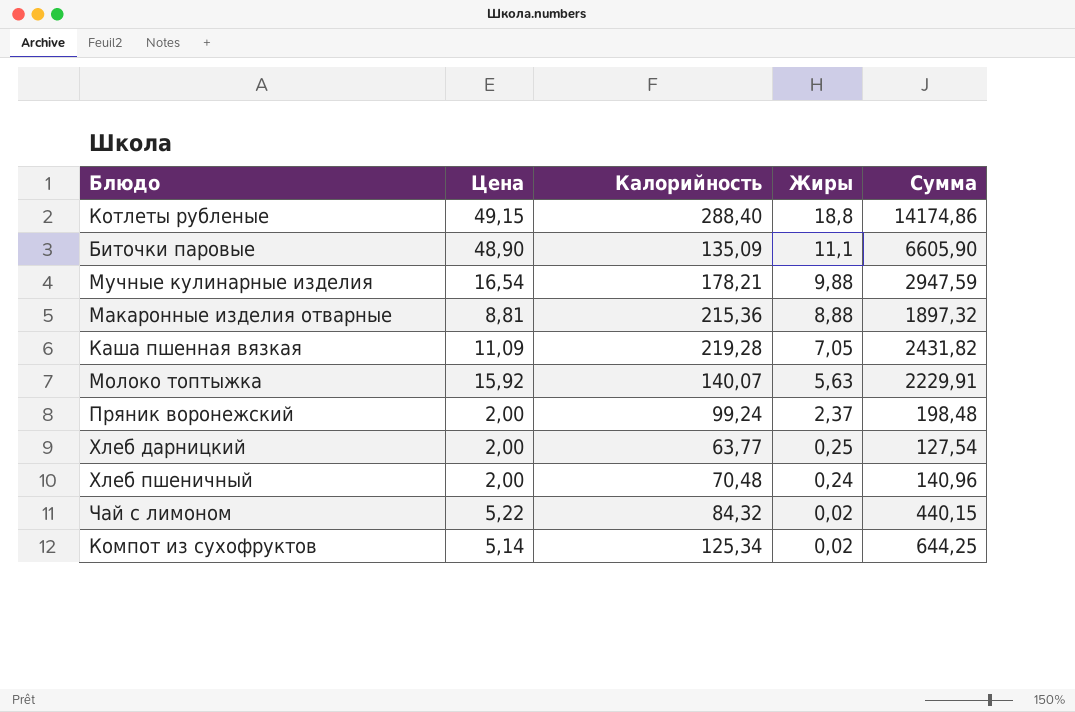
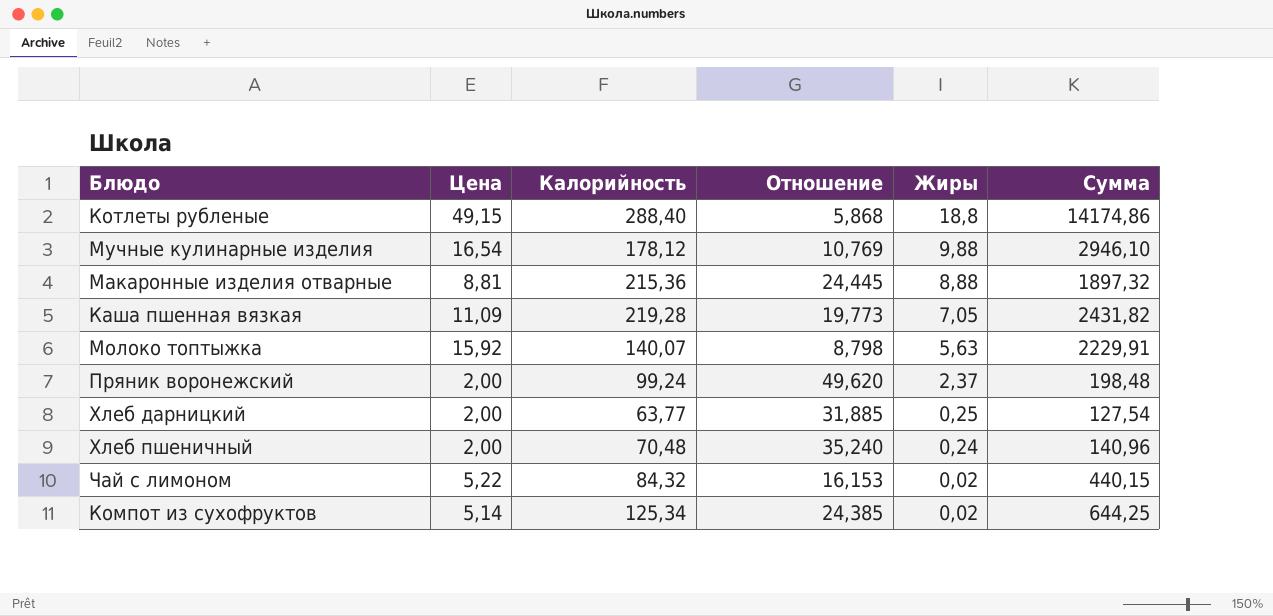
column Отношение | formula: none -> [Калорийность] / [Цена]
row Биточки паровые: 48,90 | 135,09 | 11,1 | 6605,90 -> none
Мучные кулинарные изделия | Калорийность: 178,21 -> 178,12
Мучные кулинарные изделия | Сумма: 2947,59 -> 2946,10

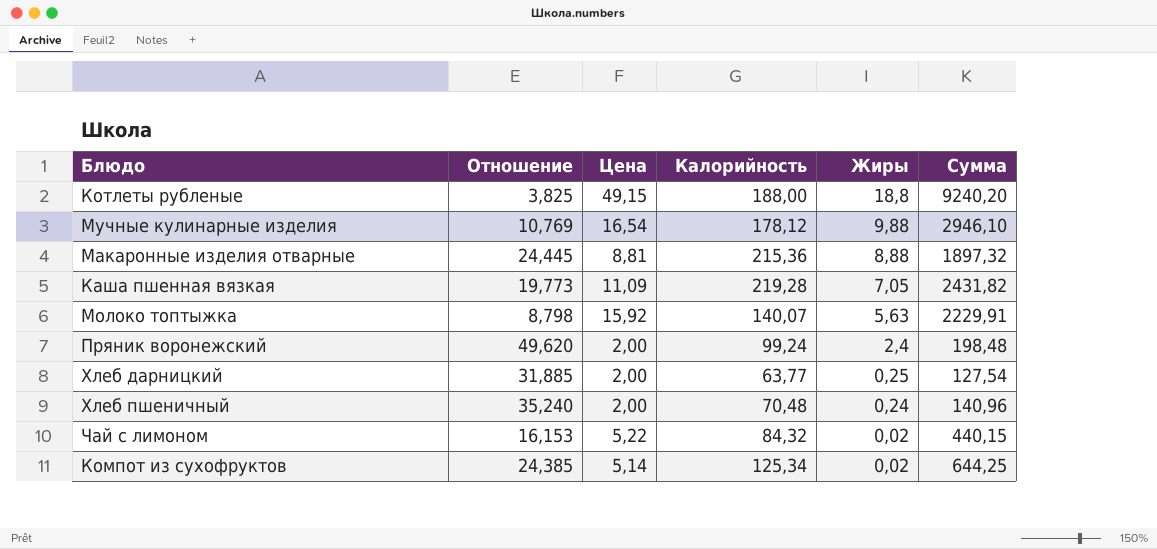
column Отношение | position: 4 -> 2
Котлеты рубленые | Отношение: 5,868 -> 3,825
Котлеты рубленые | Калорийность: 288,40 -> 188,00
Котлеты рубленые | Сумма: 14174,86 -> 9240,20
Пряник воронежский | Жиры: 2,37 -> 2,4

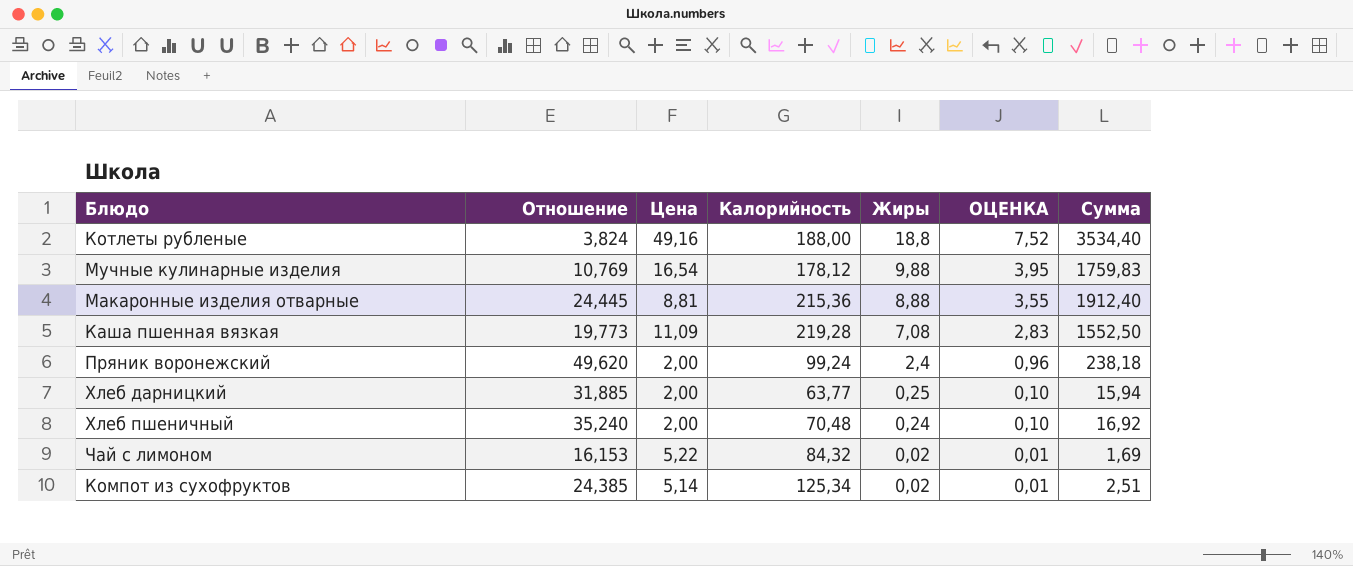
column ОЦЕНКА | formula: none -> [Жиры] * 0,4
column Сумма | formula: [Цена] * [Калорийность] -> [Калорийность] * [Жиры]
row Молоко топтыжка: 8,798 | 15,92 | 140,07 | 5,63 | 2229,91 -> none
Котлеты рубленые | Отношение: 3,825 -> 3,824
Котлеты рубленые | Цена: 49,15 -> 49,16
Каша пшенная вязкая | Жиры: 7,05 -> 7,08

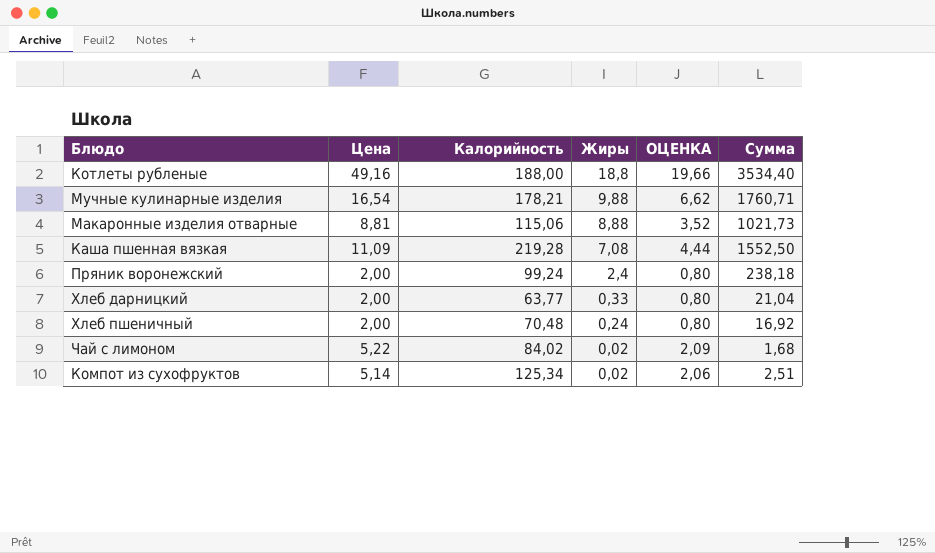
column Отношение | formula: [Калорийность] / [Цена] -> none
column ОЦЕНКА | formula: [Жиры] * 0,4 -> [Цена] * 0,4
Мучные кулинарные изделия | Калорийность: 178,12 -> 178,21
Мучные кулинарные изделия | Сумма: 1759,83 -> 1760,71
Макаронные изделия отварные | Калорийность: 215,36 -> 115,06
Макаронные изделия отварные | Сумма: 1912,40 -> 1021,73
Хлеб дарницкий | Жиры: 0,25 -> 0,33
Хлеб дарницкий | Сумма: 15,94 -> 21,04
Чай с лимоном | Калорийность: 84,32 -> 84,02
Чай с лимоном | Сумма: 1,69 -> 1,68

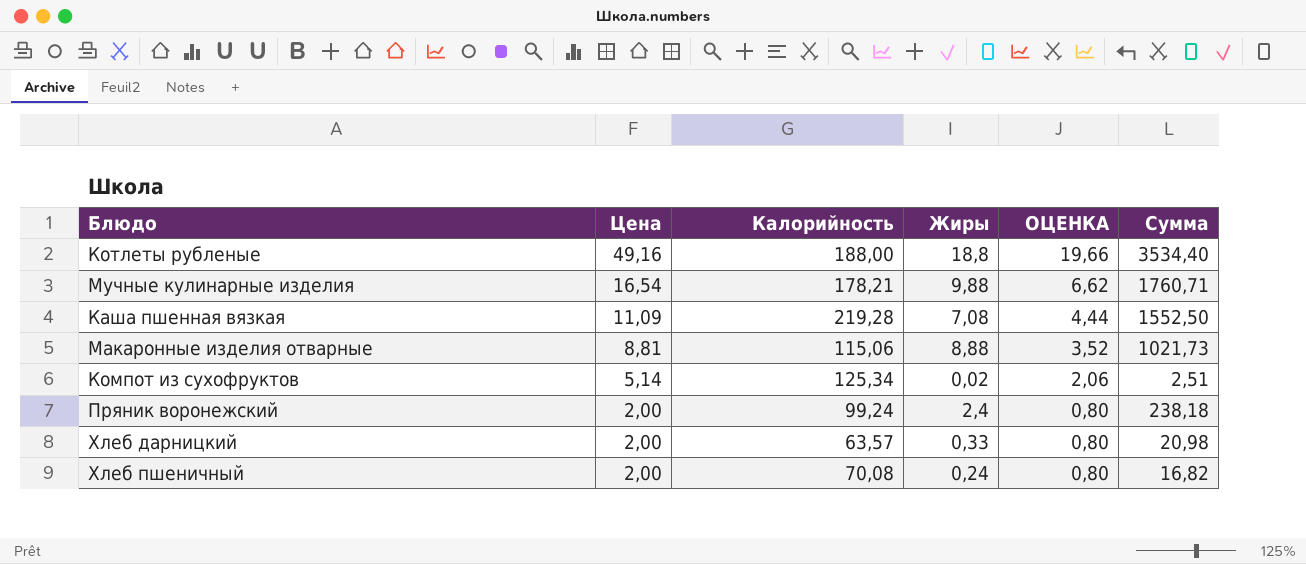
row order: Жиры descending -> Цена descending
row Чай с лимоном: 5,22 | 84,02 | 0,02 | 2,09 | 1,68 -> none
Хлеб дарницкий | Калорийность: 63,77 -> 63,57
Хлеб дарницкий | Сумма: 21,04 -> 20,98
Хлеб пшеничный | Калорийность: 70,48 -> 70,08
Хлеб пшеничный | Сумма: 16,92 -> 16,82

